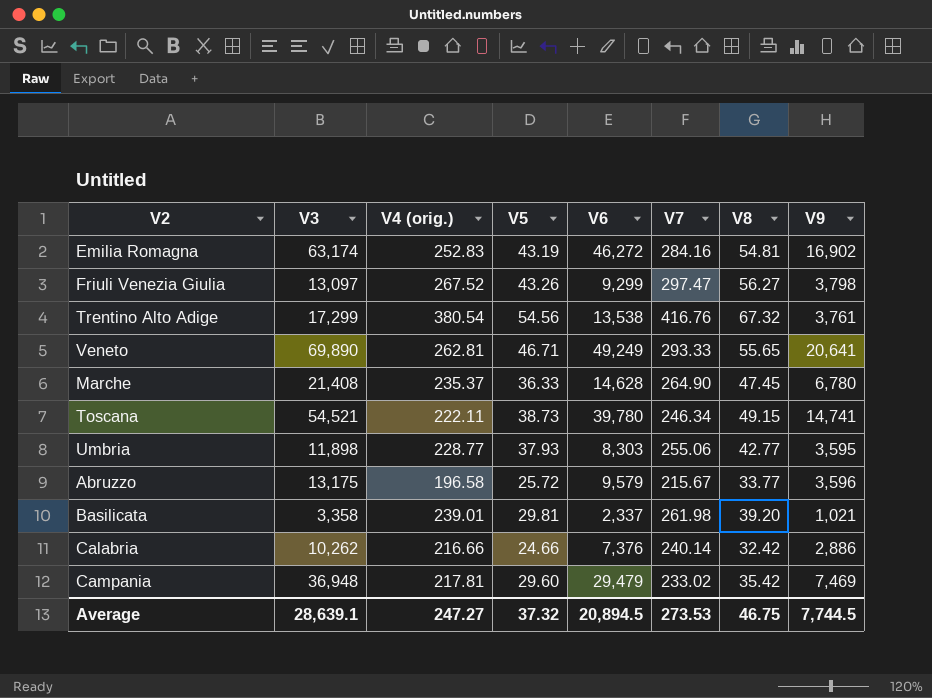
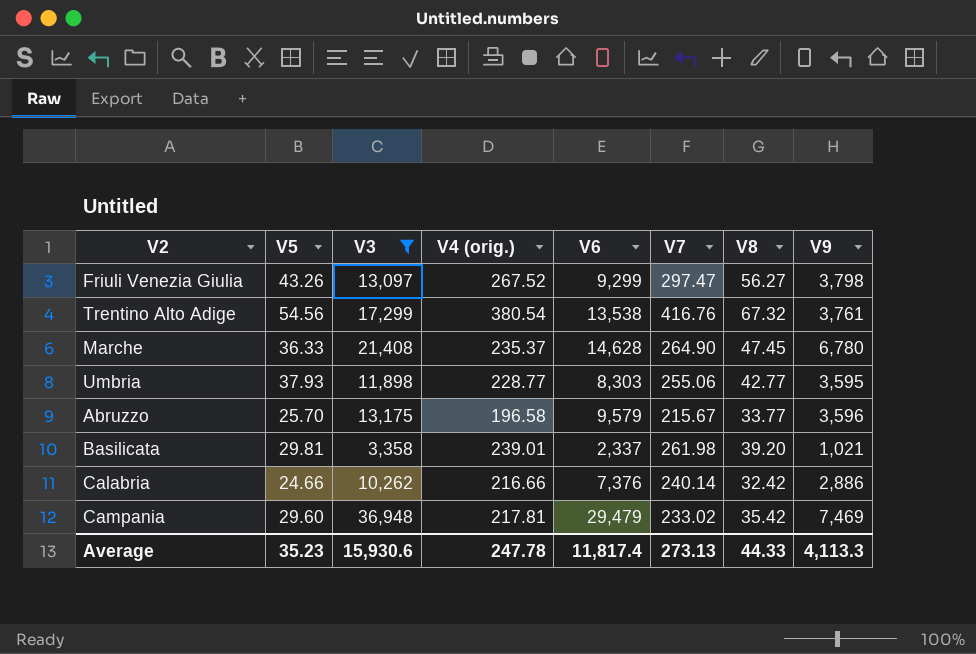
filter: none -> V3 <= 36,948
column V5 | position: 4 -> 2
Abruzzo | V5: 25.72 -> 25.70
Average | V5: 37.32 -> 35.23
Average | V3: 28,639.1 -> 15,930.6
Average | V4 (orig.): 247.27 -> 247.78
Average | V6: 20,894.5 -> 11,817.4
Average | V7: 273.53 -> 273.13
Average | V8: 46.75 -> 44.33
Average | V9: 7,744.5 -> 4,113.3

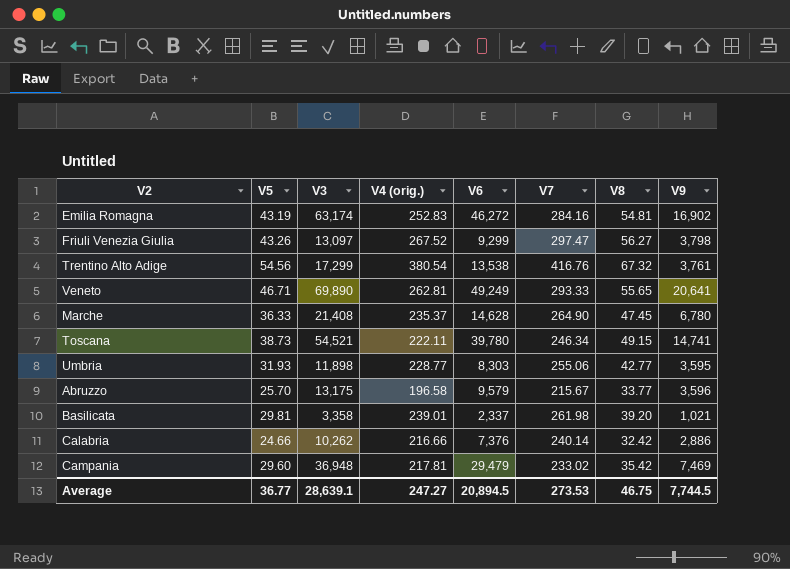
filter: V3 <= 36,948 -> none
Umbria | V5: 37.93 -> 31.93
Average | V5: 35.23 -> 36.77
Average | V3: 15,930.6 -> 28,639.1
Average | V4 (orig.): 247.78 -> 247.27
Average | V6: 11,817.4 -> 20,894.5
Average | V7: 273.13 -> 273.53
Average | V8: 44.33 -> 46.75
Average | V9: 4,113.3 -> 7,744.5

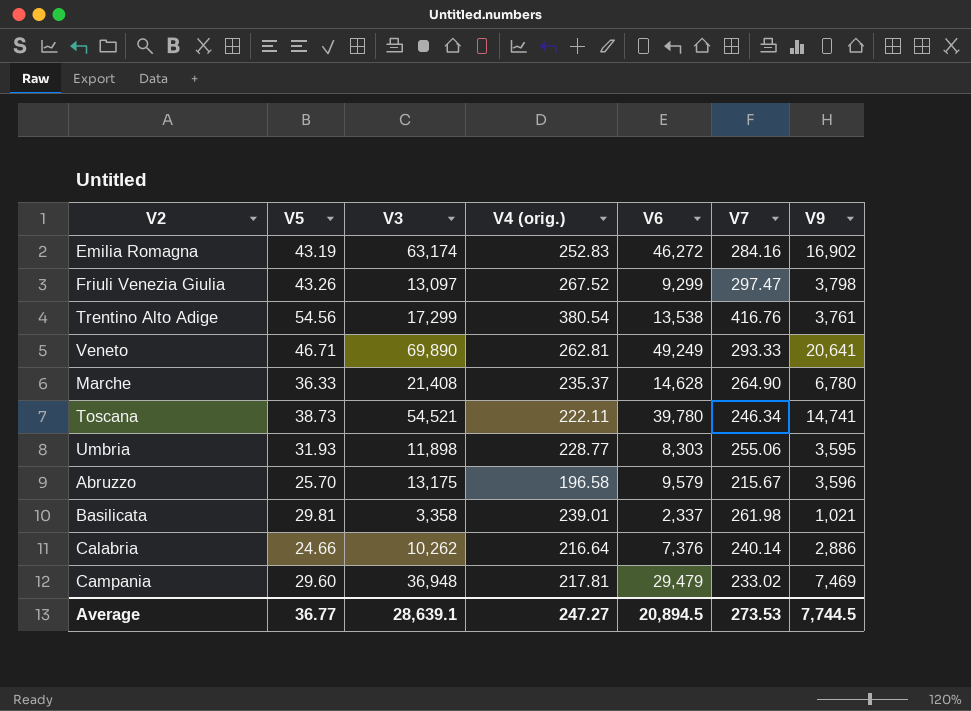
column V8 | position: 7 -> none
Calabria | V4 (orig.): 216.66 -> 216.64

